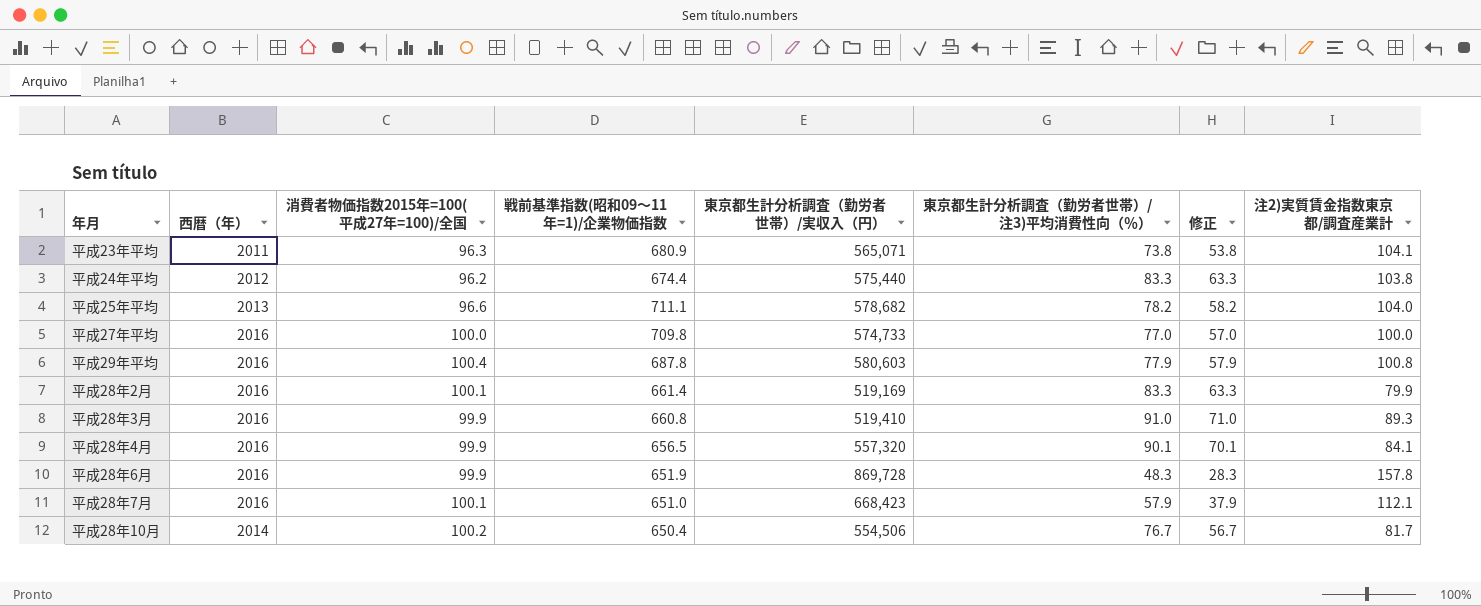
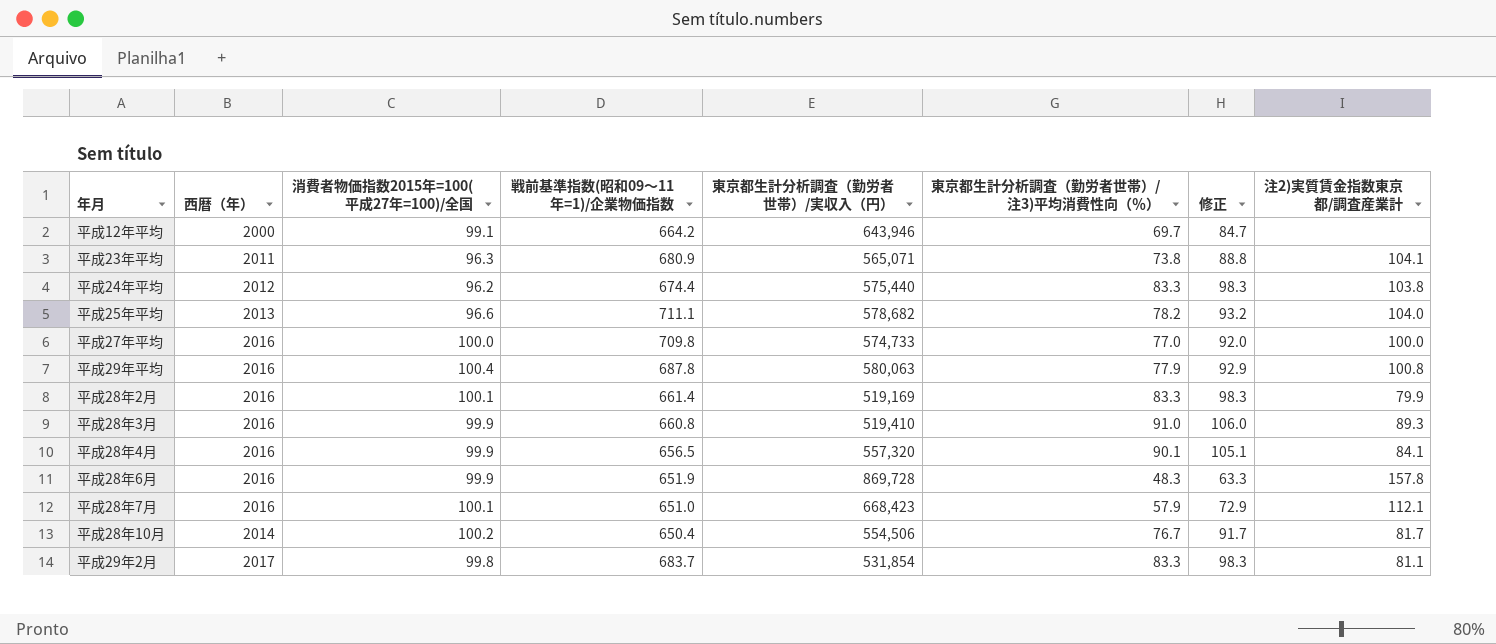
column 修正 | formula: [東京都生計分析調査（勤労者世帯）/注3)平均消費性向（％）] - 20 -> [東京都生計分析調査（勤労者世帯）/注3)平均消費性向（％）] + 15
row 平成12年平均: none -> 2000 | 99.1 | 664.2 | 643,946 | 69.7 | 84.7 | none
平成29年平均 | 東京都生計分析調査（勤労者世帯）/実収入（円）: 580,603 -> 580,063
row 平成29年2月: none -> 2017 | 99.8 | 683.7 | 531,854 | 83.3 | 98.3 | 81.1

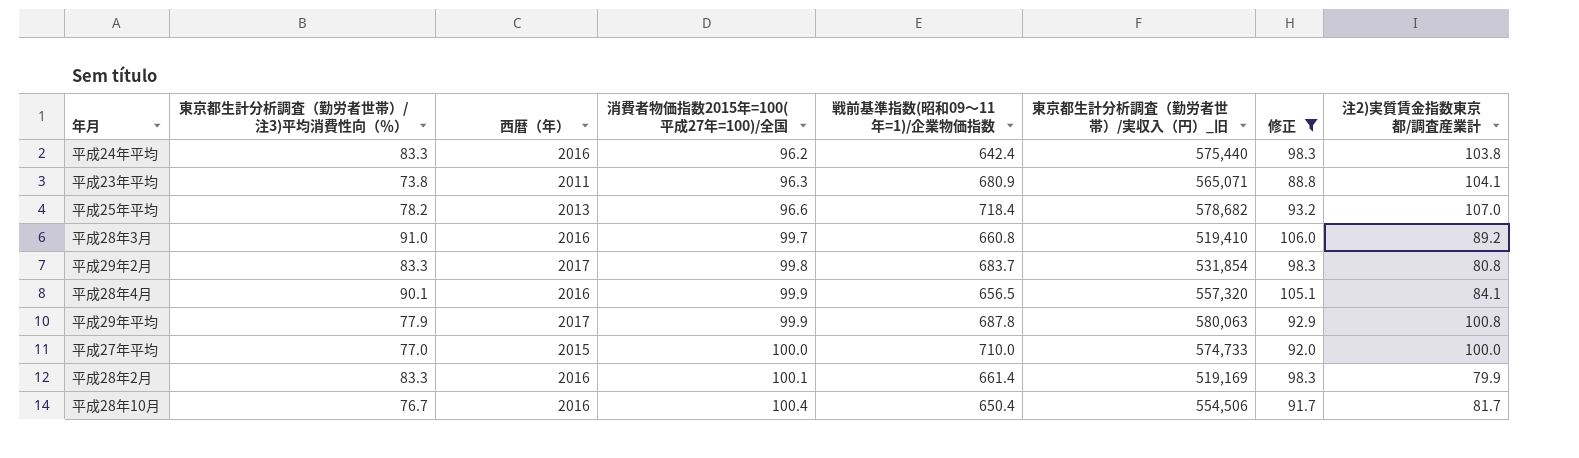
filter: none -> 修正 >= 88.8
row order: none -> 消費者物価指数2015年=100(平成27年=100)/全国 ascending
column 東京都生計分析調査（勤労者世帯）/注3)平均消費性向（％） | position: 6 -> 2
column name: 東京都生計分析調査（勤労者世帯）/実収入（円） -> 東京都生計分析調査（勤労者世帯）/実収入（円）_旧
平成24年平均 | 西暦（年）: 2012 -> 2016
平成24年平均 | 戦前基準指数(昭和09～11年=1)/企業物価指数: 674.4 -> 642.4
平成25年平均 | 戦前基準指数(昭和09～11年=1)/企業物価指数: 711.1 -> 718.4
平成25年平均 | 注2)実質賃金指数東京都/調査産業計: 104.0 -> 107.0
平成28年3月 | 消費者物価指数2015年=100(平成27年=100)/全国: 99.9 -> 99.7
平成28年3月 | 注2)実質賃金指数東京都/調査産業計: 89.3 -> 89.2
平成29年2月 | 注2)実質賃金指数東京都/調査産業計: 81.1 -> 80.8
平成29年平均 | 西暦（年）: 2016 -> 2017
平成29年平均 | 消費者物価指数2015年=100(平成27年=100)/全国: 100.4 -> 99.9
平成27年平均 | 西暦（年）: 2016 -> 2015
平成27年平均 | 戦前基準指数(昭和09～11年=1)/企業物価指数: 709.8 -> 710.0
平成28年10月 | 西暦（年）: 2014 -> 2016
平成28年10月 | 消費者物価指数2015年=100(平成27年=100)/全国: 100.2 -> 100.4

